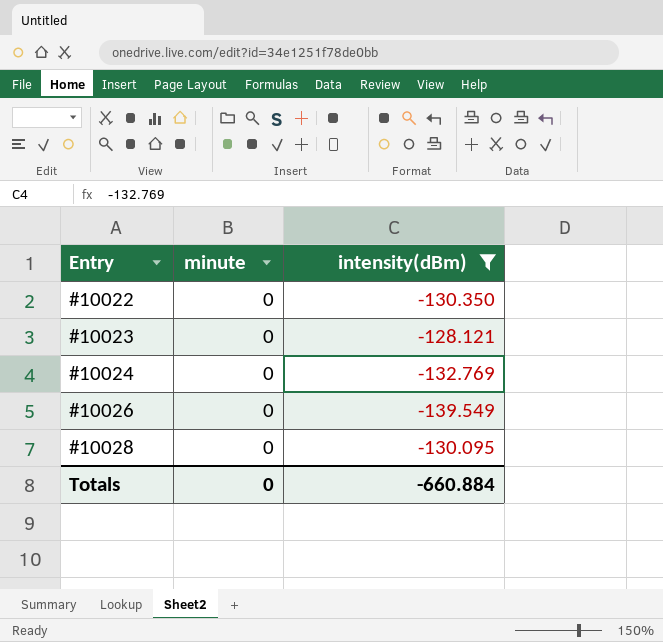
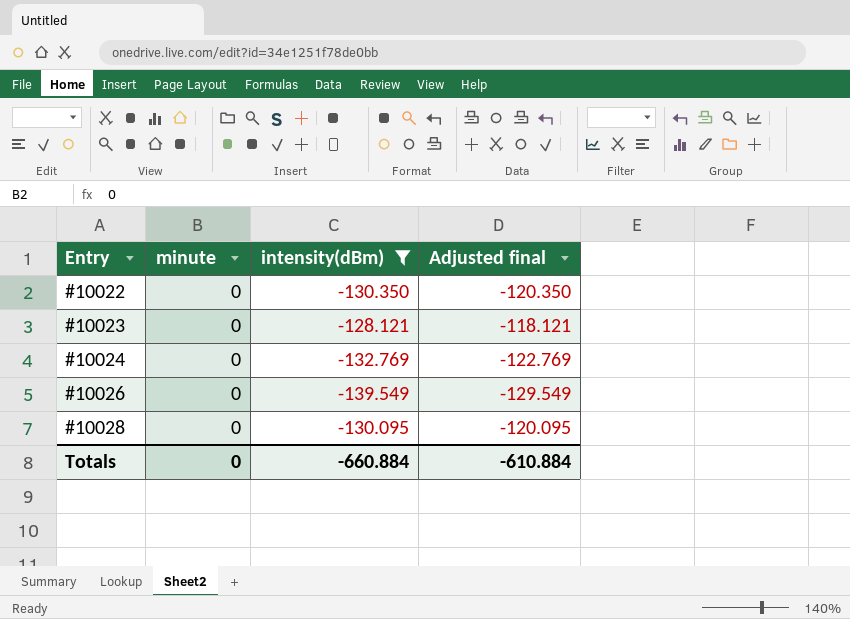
column Adjusted final | formula: none -> [intensity(dBm)] + 10

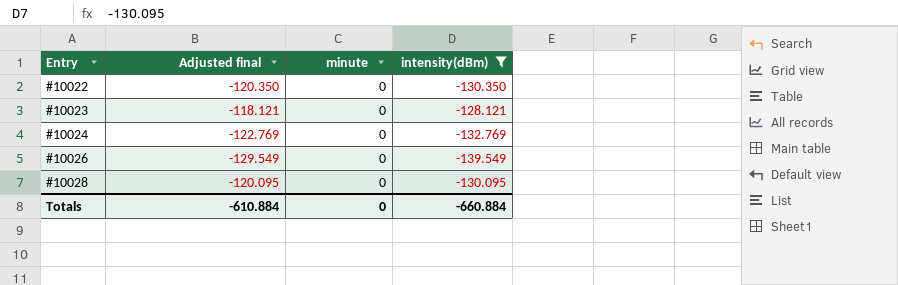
column Adjusted final | position: 4 -> 2

